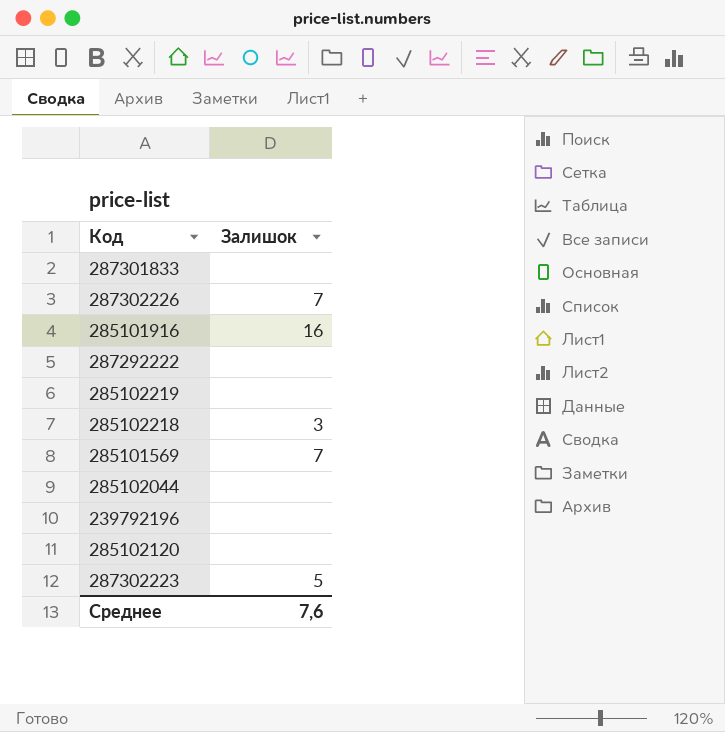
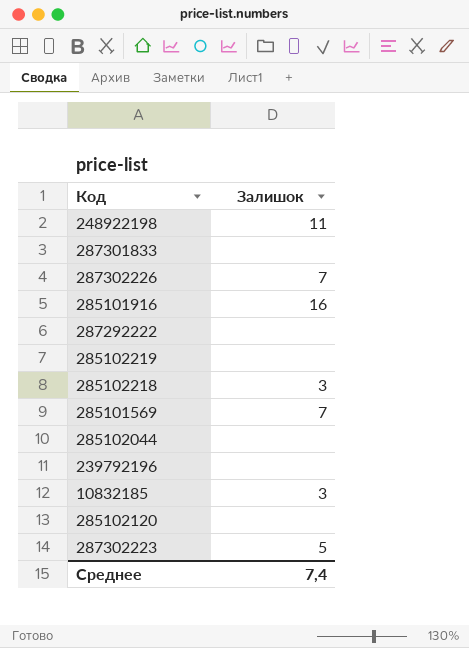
row 248922198: none -> 11
row 10832185: none -> 3
Среднее | Залишок: 7,6 -> 7,4

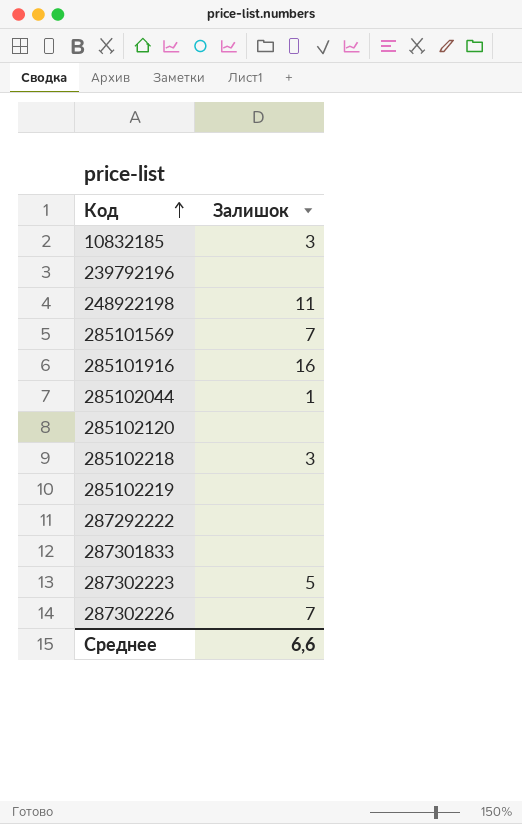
row order: none -> Код ascending
285102044 | Залишок: none -> 1
Среднее | Залишок: 7,4 -> 6,6

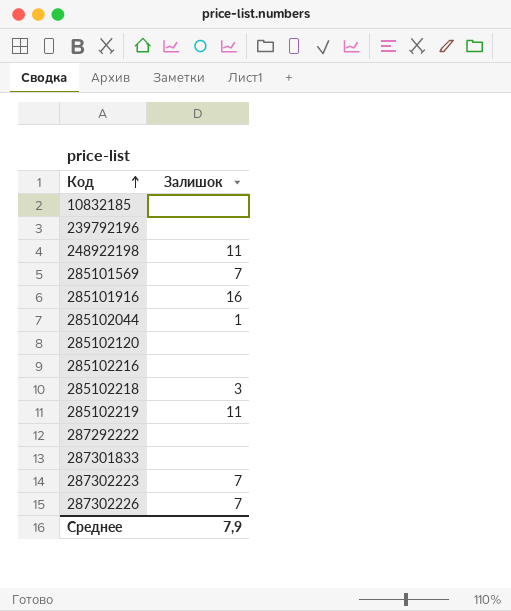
10832185 | Залишок: 3 -> none
row 285102216: none -> none
285102219 | Залишок: none -> 11
287302223 | Залишок: 5 -> 7
Среднее | Залишок: 6,6 -> 7,9

